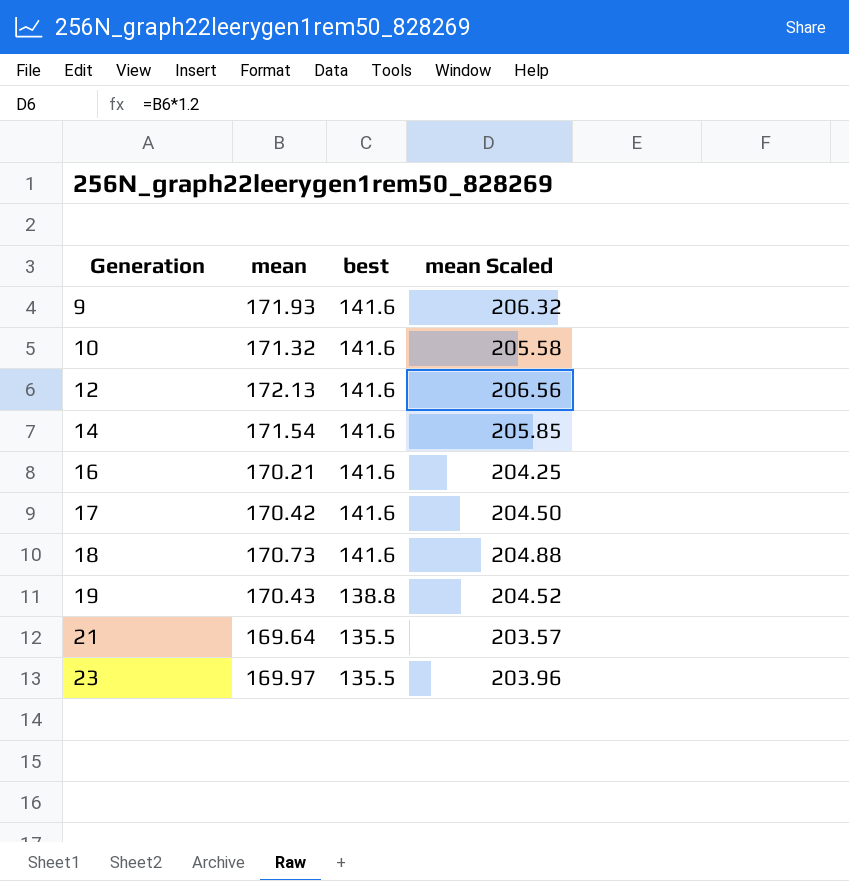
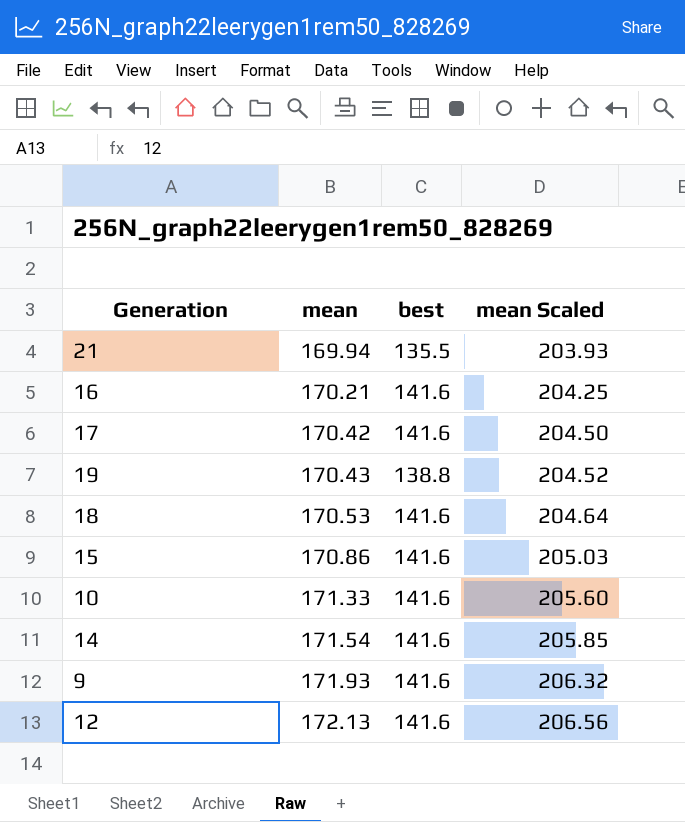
row order: Generation ascending -> mean ascending
row 23: 169.97 | 135.5 | 203.96 -> none
21 | mean: 169.64 -> 169.94
21 | mean Scaled: 203.57 -> 203.93
18 | mean: 170.73 -> 170.53
18 | mean Scaled: 204.88 -> 204.64
row 15: none -> 170.86 | 141.6 | 205.03
10 | mean: 171.32 -> 171.33
10 | mean Scaled: 205.58 -> 205.60

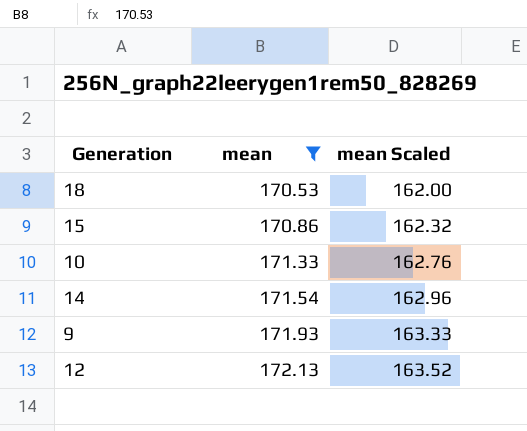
filter: none -> mean >= 170.53
column best | position: 3 -> none
column mean Scaled | formula: [mean] * 1.2 -> [mean] * 0.95

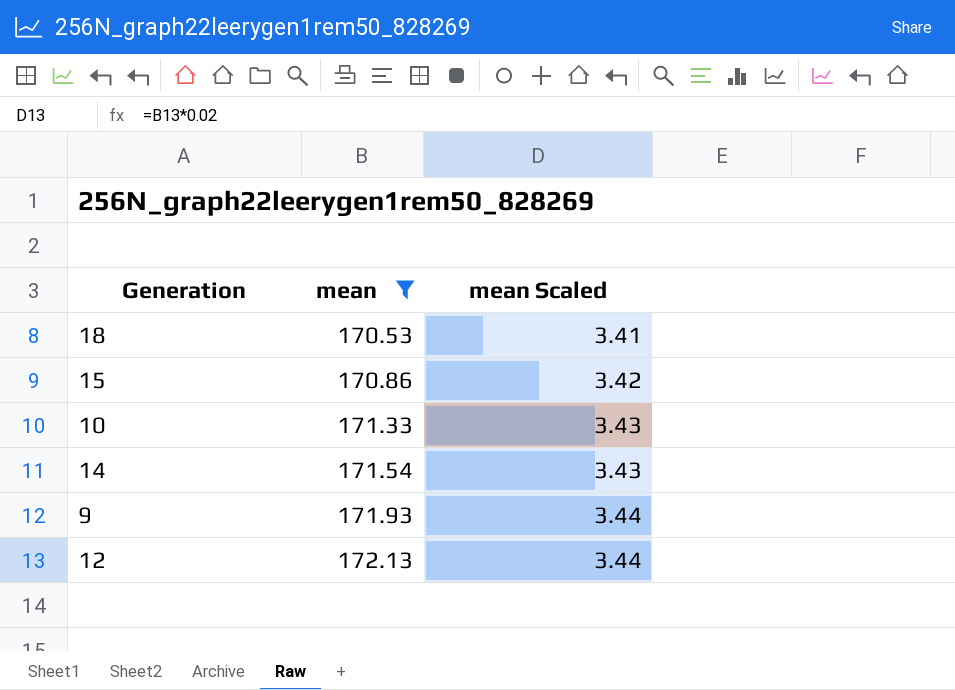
column mean Scaled | formula: [mean] * 0.95 -> [mean] * 0.02

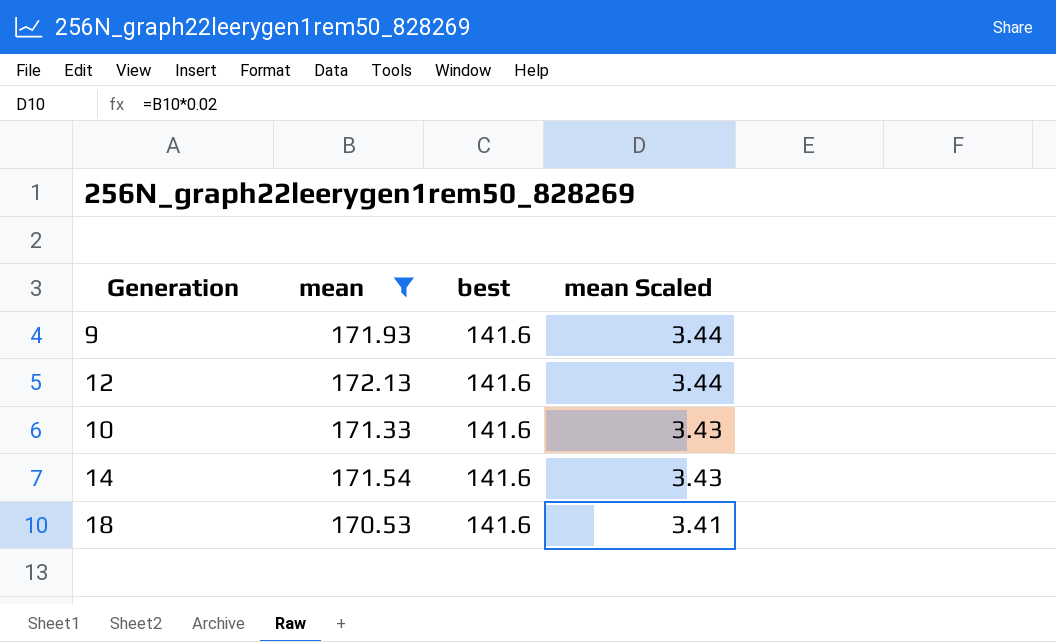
row order: mean ascending -> mean Scaled descending
column best | position: none -> 3
row 15: 170.86 | 3.42 -> none

